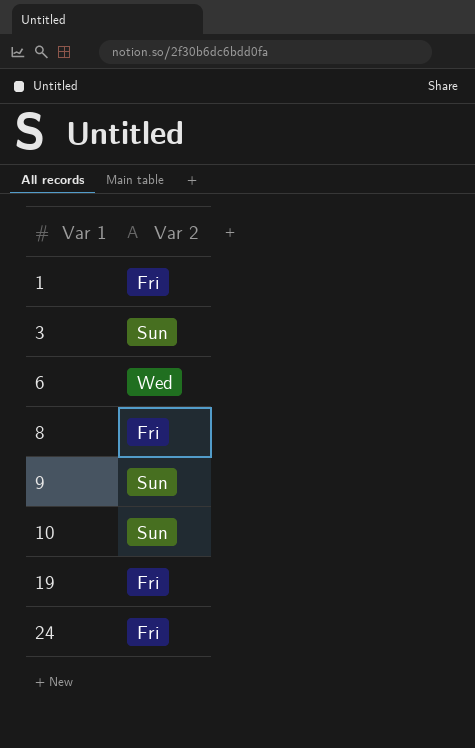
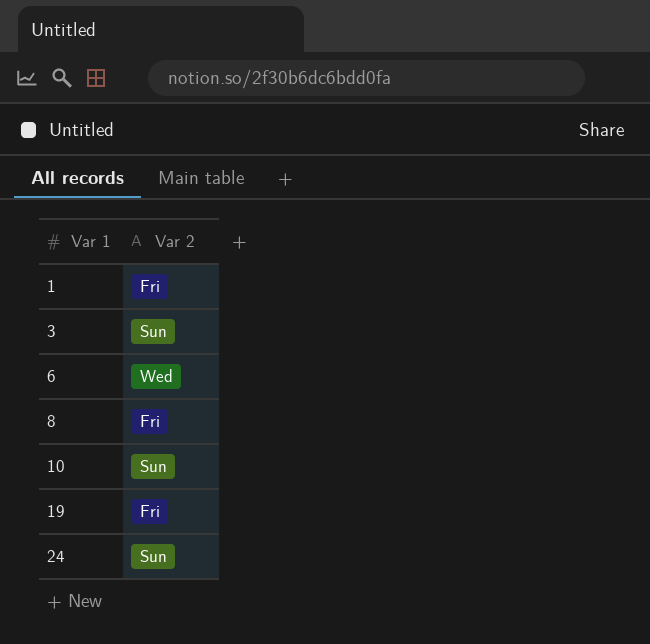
row 9: Sun -> none
24 | Var 2: Fri -> Sun

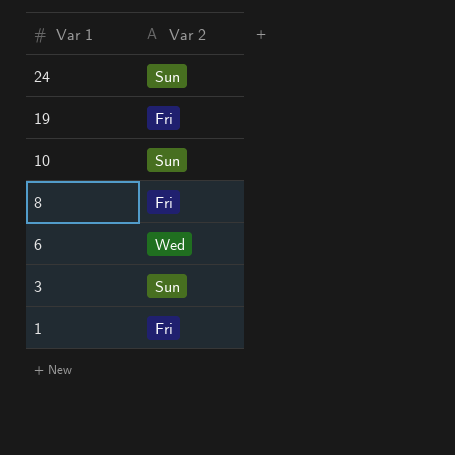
row order: Var 1 ascending -> Var 1 descending

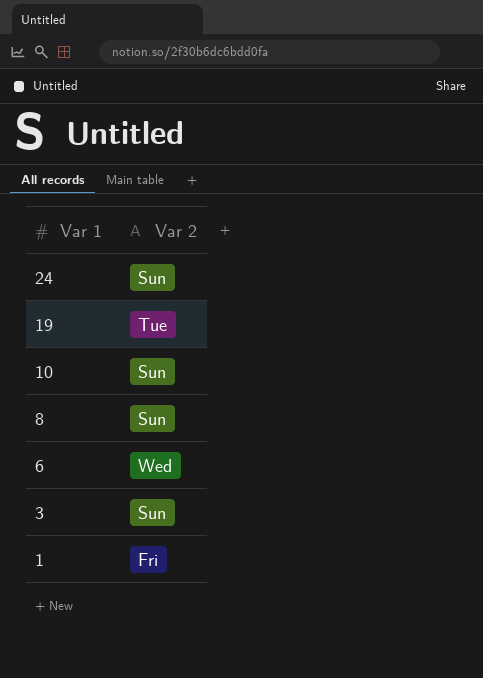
19 | Var 2: Fri -> Tue
8 | Var 2: Fri -> Sun

